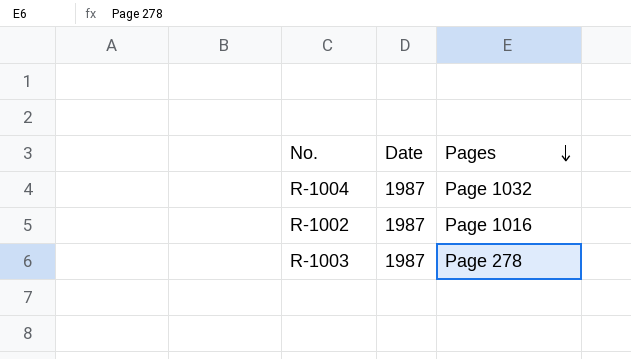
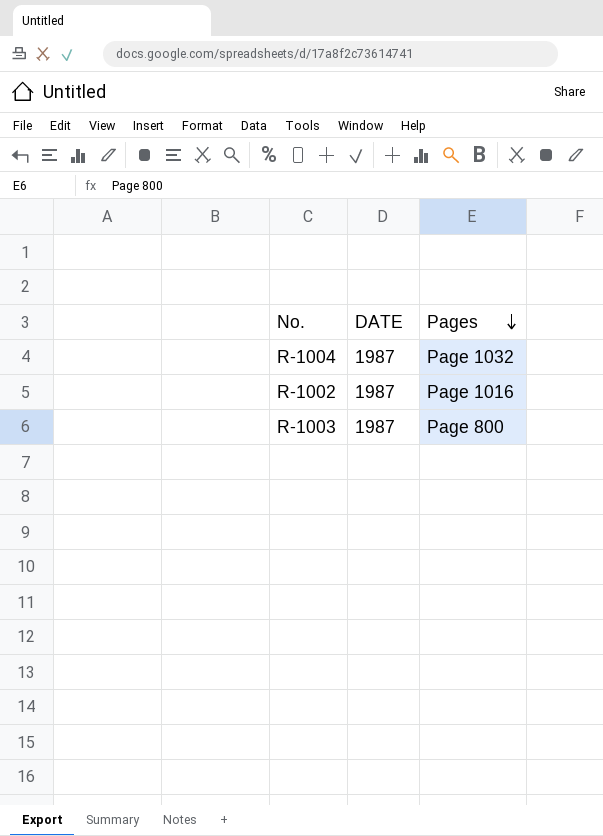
column name: Date -> DATE
R-1003 | Pages: Page 278 -> Page 800

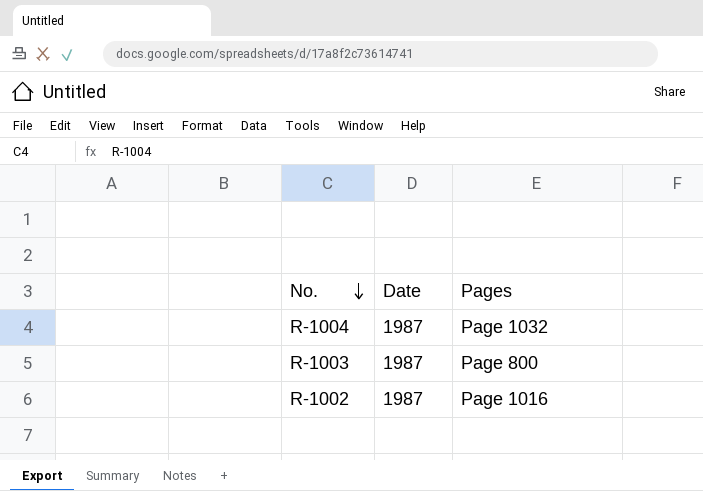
row order: Pages descending -> No. descending
column name: DATE -> Date

